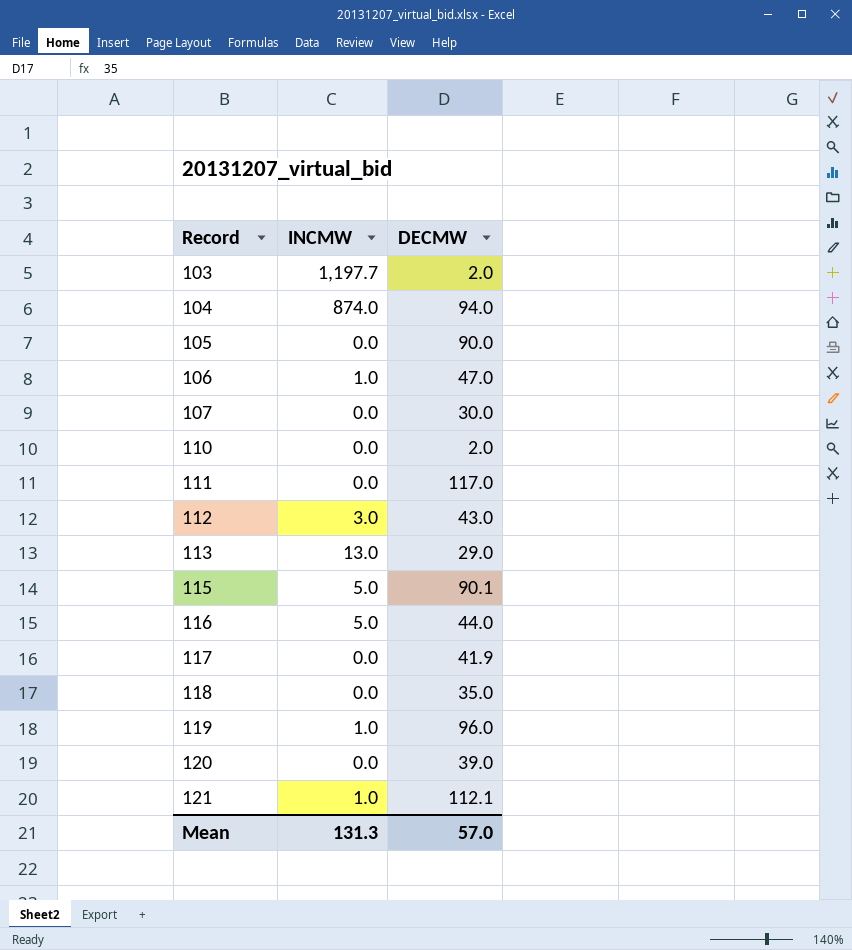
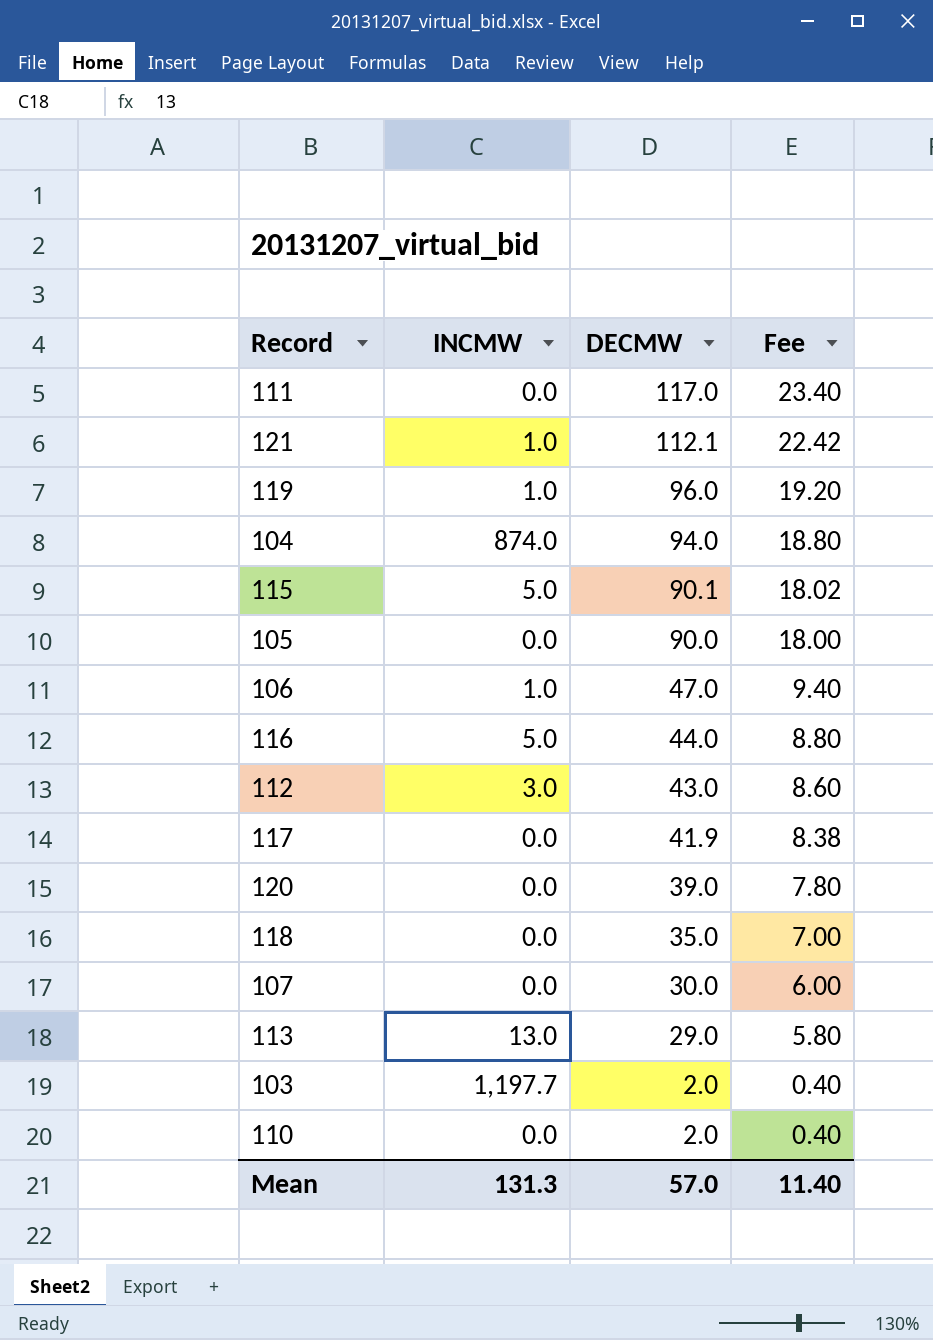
row order: Record ascending -> DECMW descending
column Fee | formula: none -> [DECMW] * 0.2

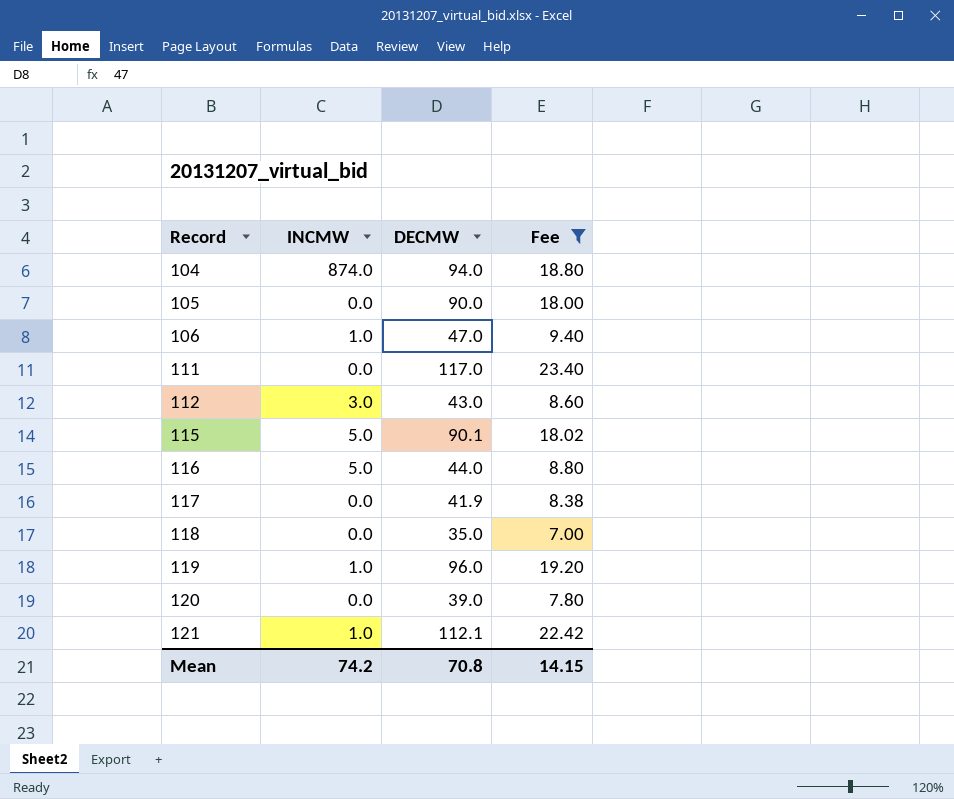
filter: none -> Fee >= 7.00
row order: DECMW descending -> Record ascending
Mean | INCMW: 131.3 -> 74.2
Mean | DECMW: 57.0 -> 70.8
Mean | Fee: 11.40 -> 14.15

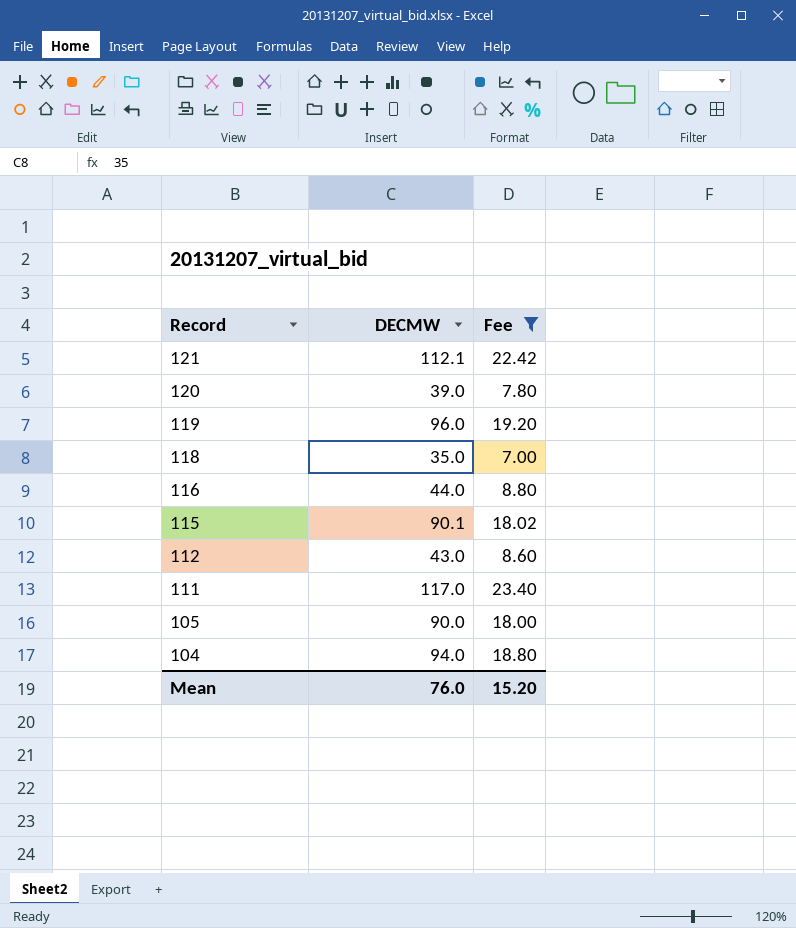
row order: Record ascending -> Record descending
column INCMW | position: 2 -> none
row 106: 1.0 | 47.0 | 9.40 -> none
row 117: 0.0 | 41.9 | 8.38 -> none
Mean | DECMW: 70.8 -> 76.0
Mean | Fee: 14.15 -> 15.20

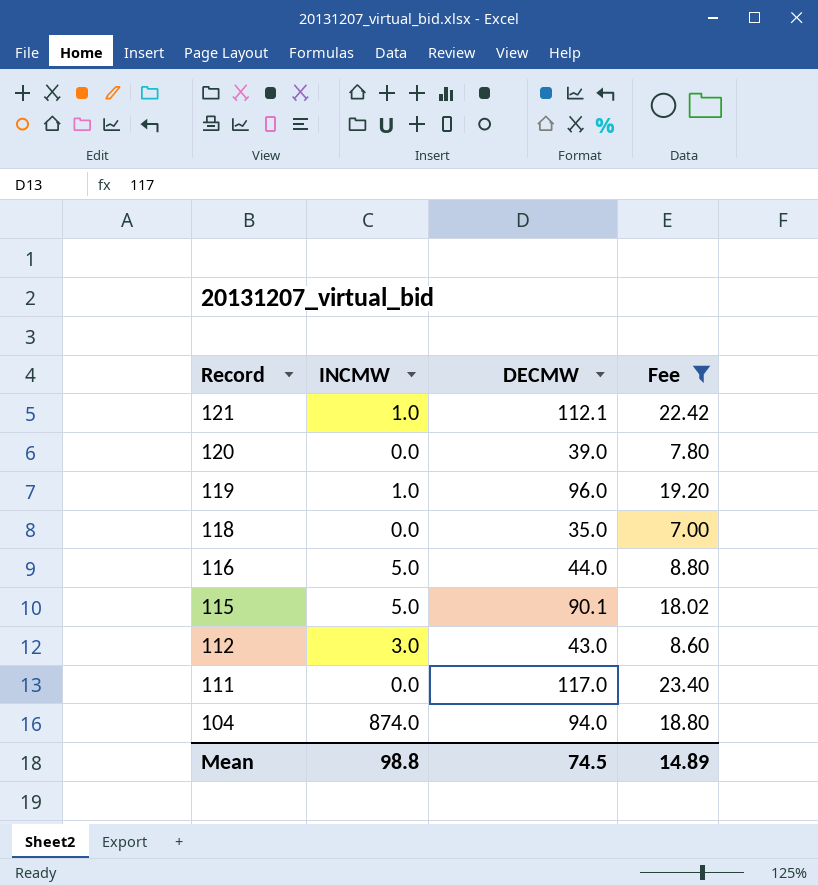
column INCMW | position: none -> 2
row 105: 90.0 | 18.00 -> none
Mean | DECMW: 76.0 -> 74.5
Mean | Fee: 15.20 -> 14.89

